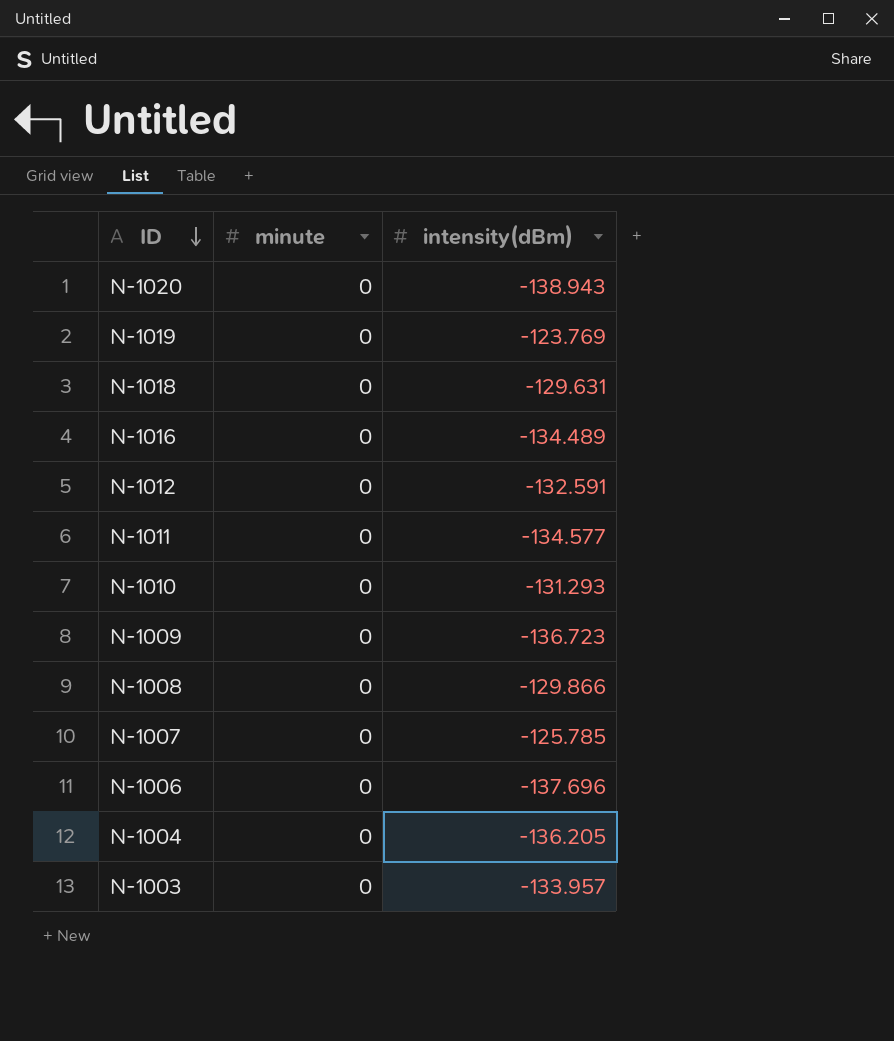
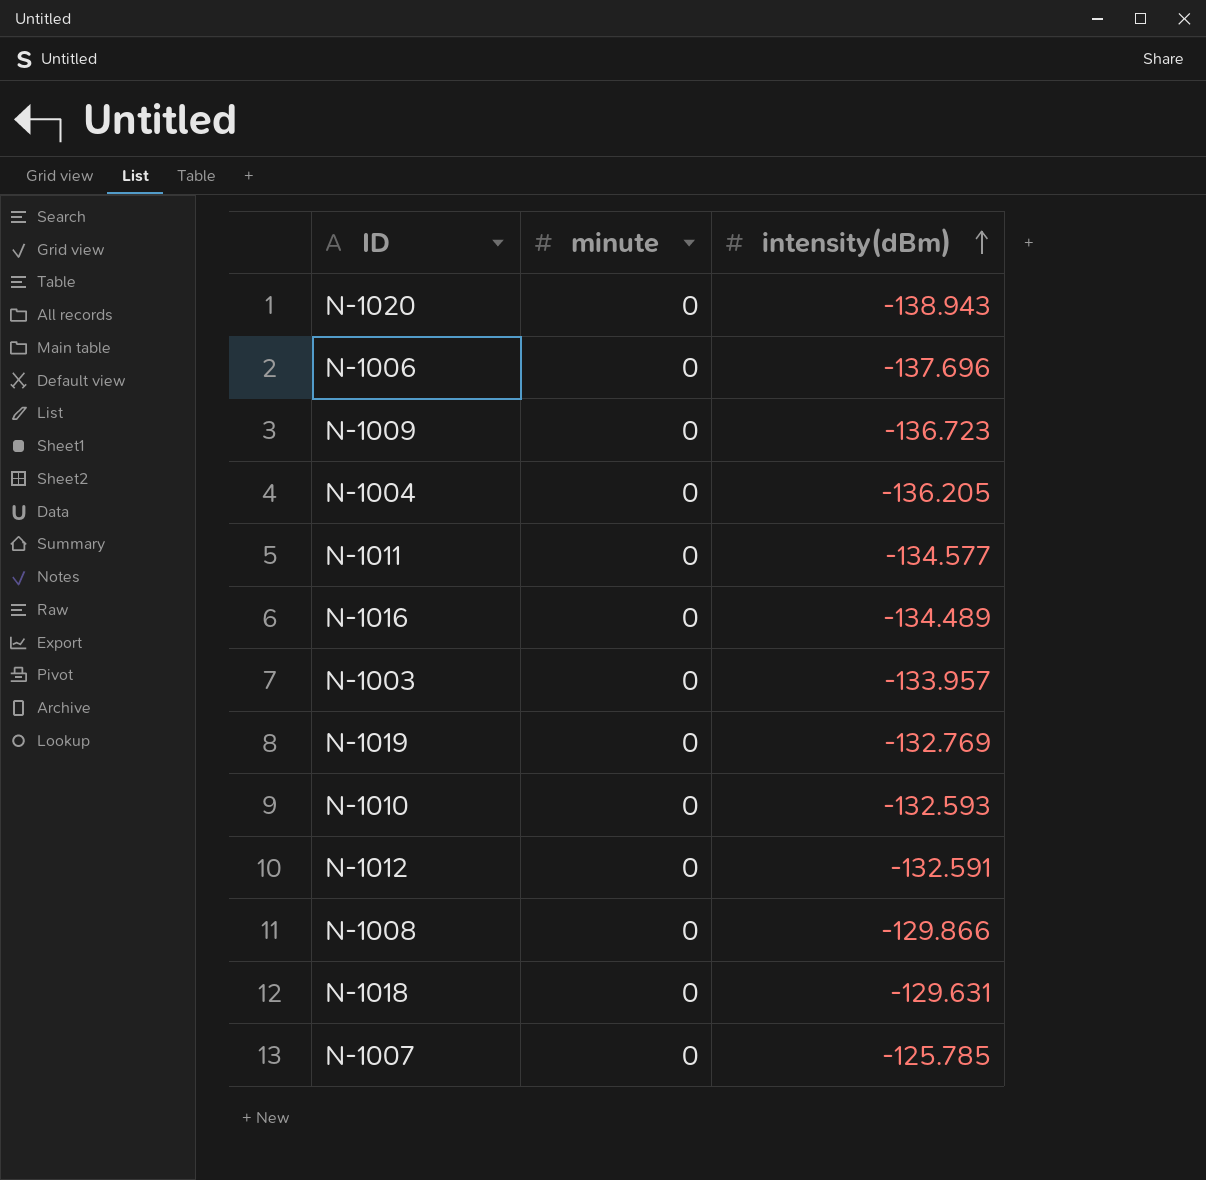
row order: ID descending -> intensity(dBm) ascending
N-1019 | intensity(dBm): -123.769 -> -132.769
N-1010 | intensity(dBm): -131.293 -> -132.593

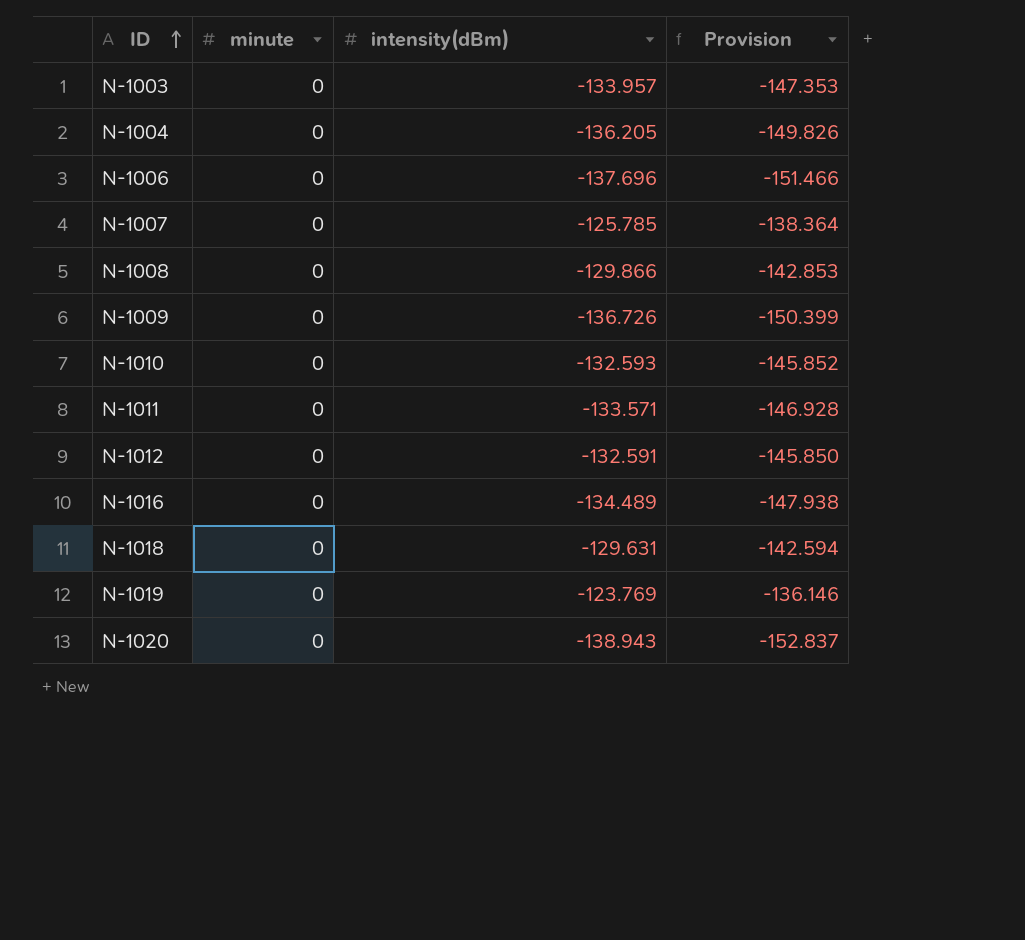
row order: intensity(dBm) ascending -> ID ascending
column Provision | formula: none -> [intensity(dBm)] * 1.1
N-1009 | intensity(dBm): -136.723 -> -136.726
N-1011 | intensity(dBm): -134.577 -> -133.571
N-1019 | intensity(dBm): -132.769 -> -123.769

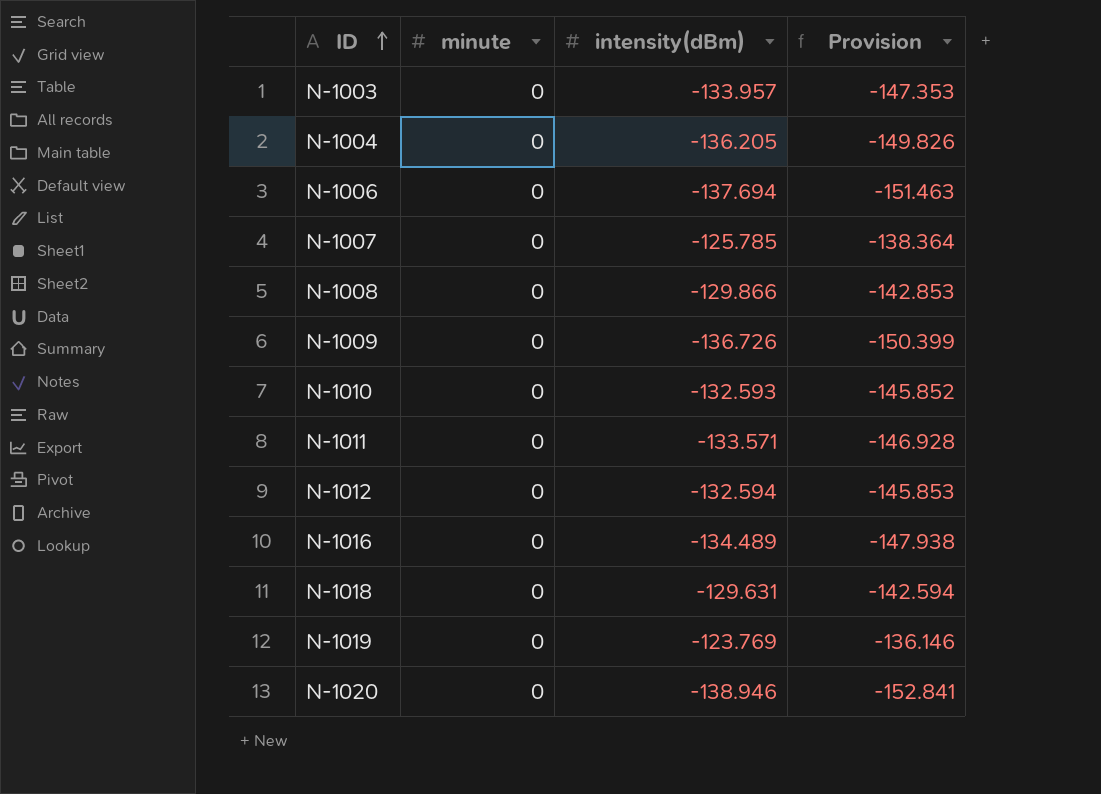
N-1006 | intensity(dBm): -137.696 -> -137.694
N-1006 | Provision: -151.466 -> -151.463
N-1012 | intensity(dBm): -132.591 -> -132.594
N-1012 | Provision: -145.850 -> -145.853
N-1020 | intensity(dBm): -138.943 -> -138.946
N-1020 | Provision: -152.837 -> -152.841

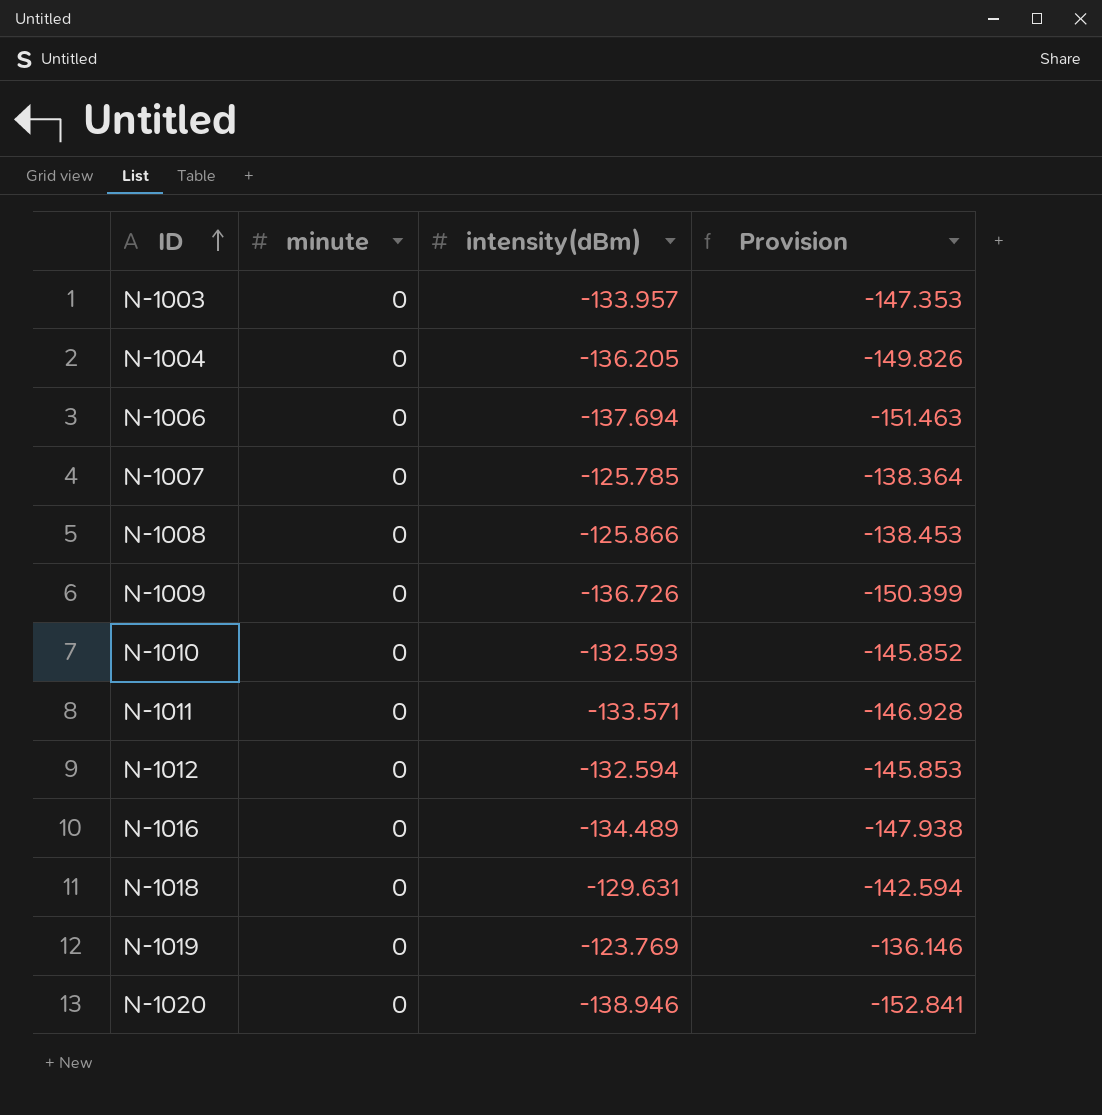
N-1008 | intensity(dBm): -129.866 -> -125.866
N-1008 | Provision: -142.853 -> -138.453

